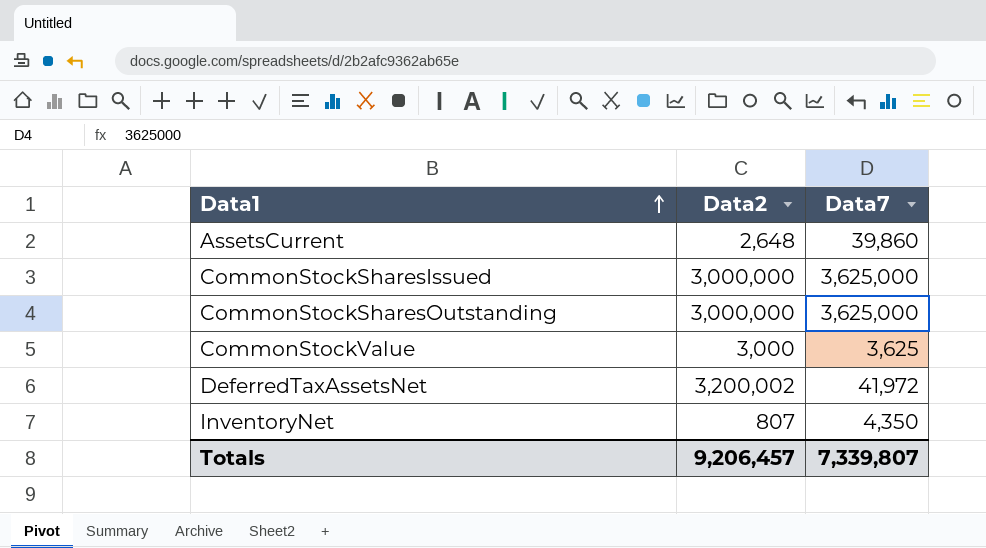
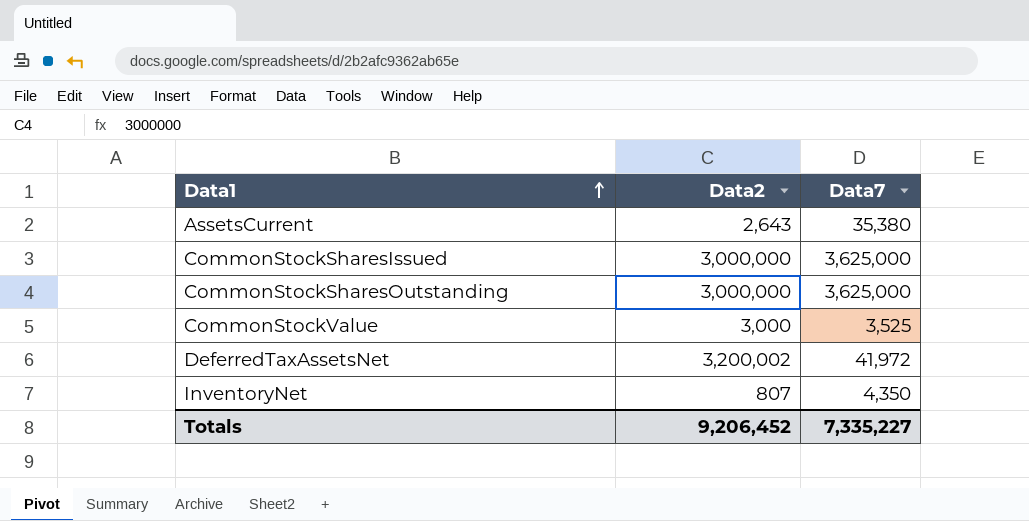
AssetsCurrent | Data2: 2,648 -> 2,643
AssetsCurrent | Data7: 39,860 -> 35,380
CommonStockValue | Data7: 3,625 -> 3,525
Totals | Data2: 9,206,457 -> 9,206,452
Totals | Data7: 7,339,807 -> 7,335,227

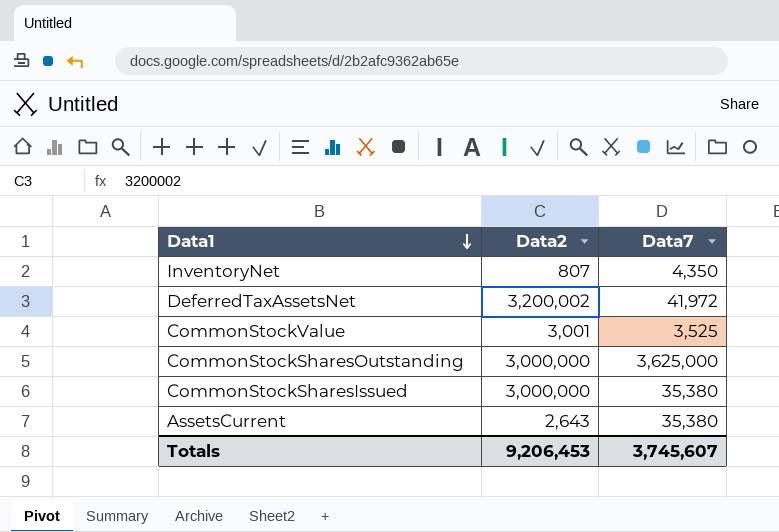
row order: Data1 ascending -> Data1 descending
CommonStockValue | Data2: 3,000 -> 3,001
CommonStockSharesIssued | Data7: 3,625,000 -> 35,380
Totals | Data2: 9,206,452 -> 9,206,453
Totals | Data7: 7,335,227 -> 3,745,607

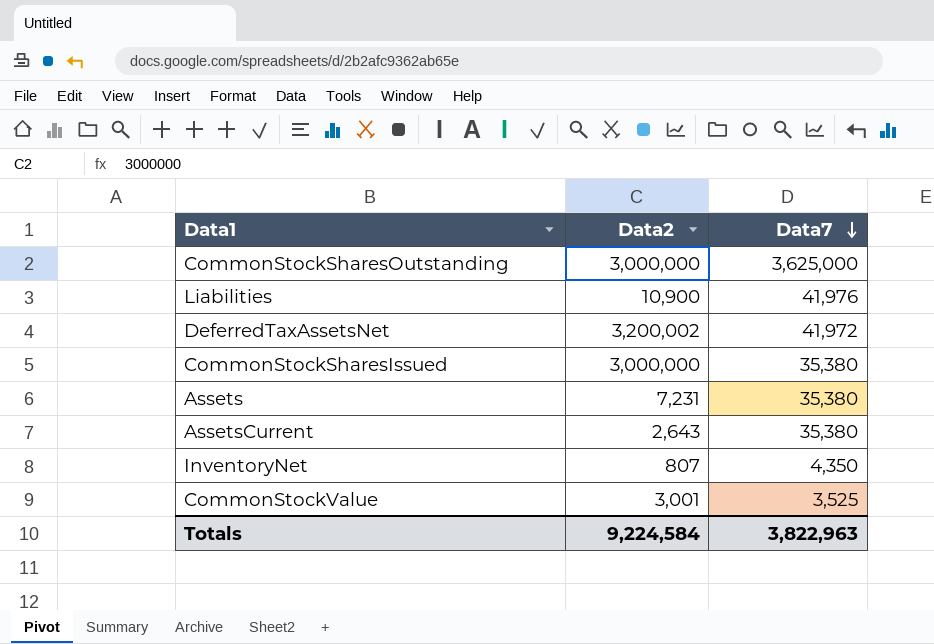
row order: Data1 descending -> Data7 descending
row Liabilities: none -> 10,900 | 41,976
row Assets: none -> 7,231 | 35,380
Totals | Data2: 9,206,453 -> 9,224,584
Totals | Data7: 3,745,607 -> 3,822,963

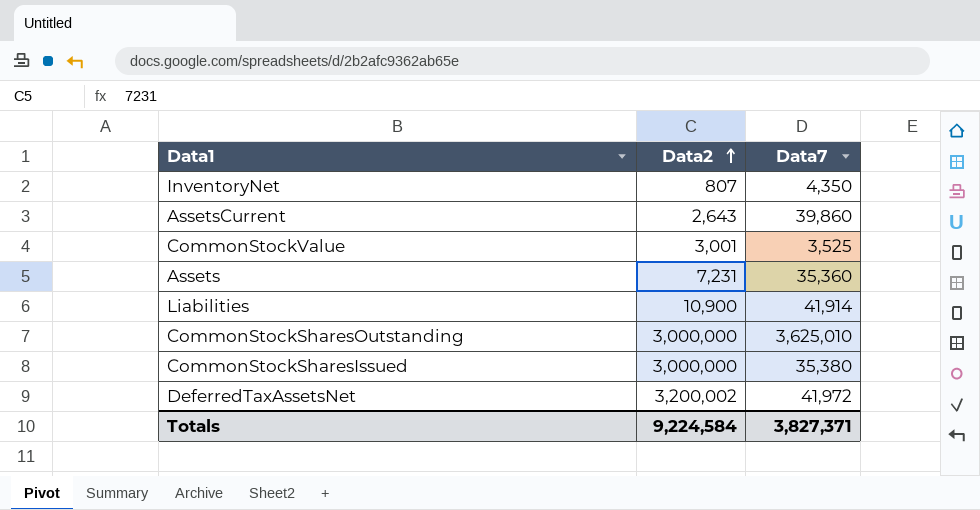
row order: Data7 descending -> Data2 ascending
AssetsCurrent | Data7: 35,380 -> 39,860
Assets | Data7: 35,380 -> 35,360
Liabilities | Data7: 41,976 -> 41,914
CommonStockSharesOutstanding | Data7: 3,625,000 -> 3,625,010
Totals | Data7: 3,822,963 -> 3,827,371

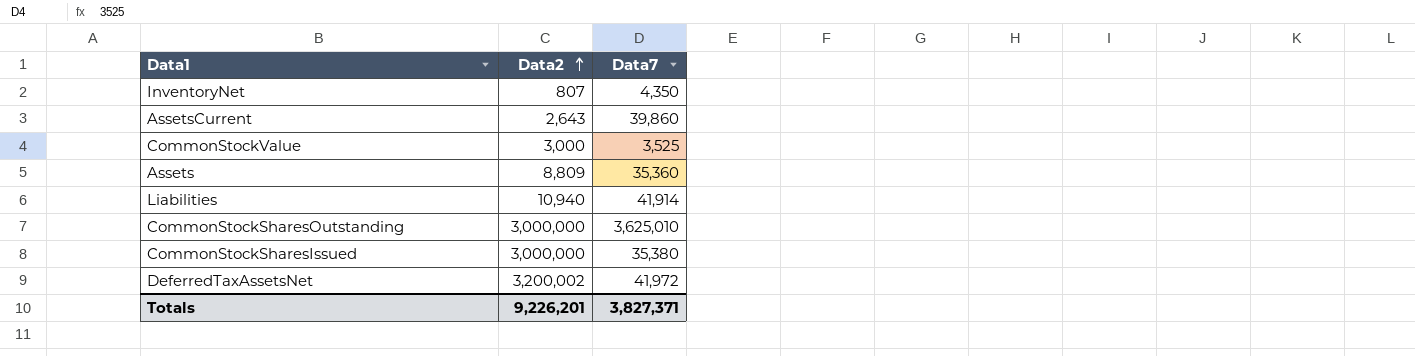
CommonStockValue | Data2: 3,001 -> 3,000
Assets | Data2: 7,231 -> 8,809
Liabilities | Data2: 10,900 -> 10,940
Totals | Data2: 9,224,584 -> 9,226,201

